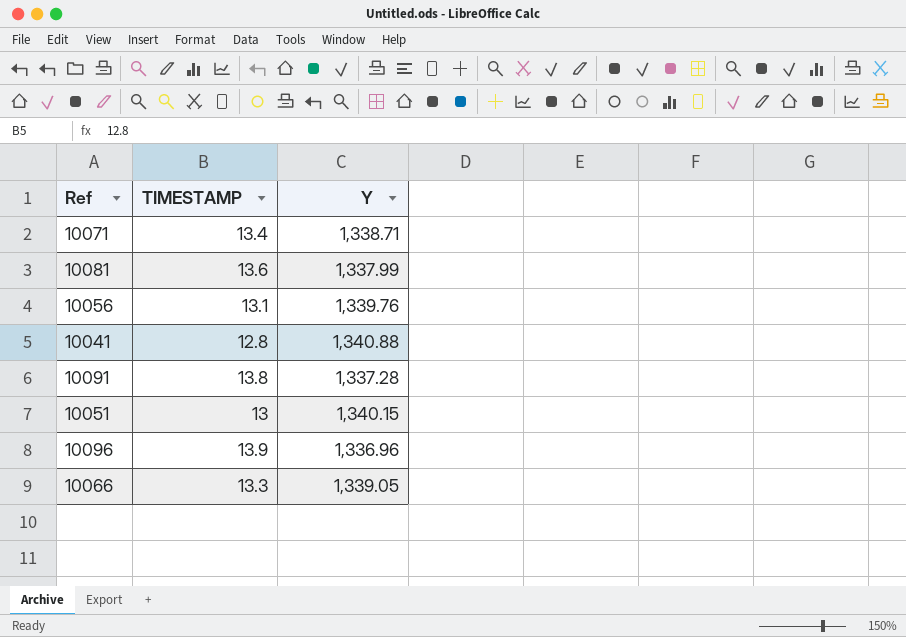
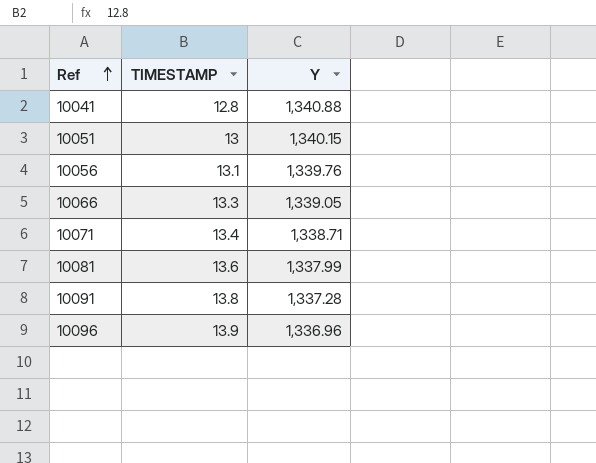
row order: none -> Ref ascending

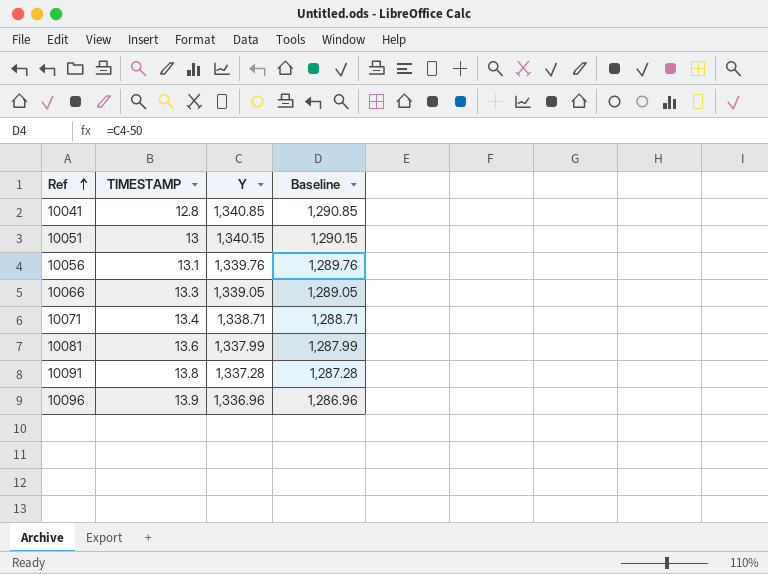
column Baseline | formula: none -> [Y] - 50
10041 | Y: 1,340.88 -> 1,340.85

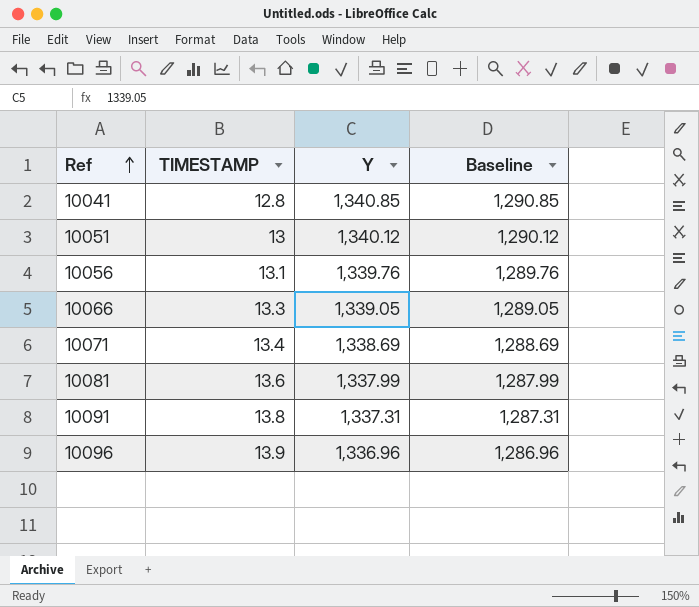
10051 | Y: 1,340.15 -> 1,340.12
10051 | Baseline: 1,290.15 -> 1,290.12
10071 | Y: 1,338.71 -> 1,338.69
10071 | Baseline: 1,288.71 -> 1,288.69
10091 | Y: 1,337.28 -> 1,337.31
10091 | Baseline: 1,287.28 -> 1,287.31

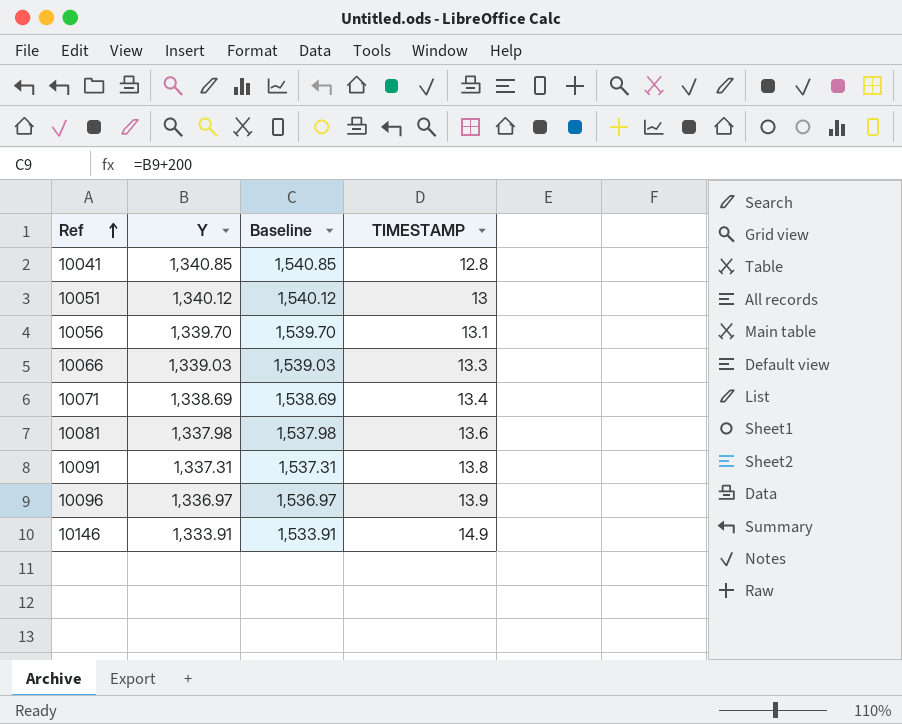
column Baseline | formula: [Y] - 50 -> [Y] + 200
column TIMESTAMP | position: 2 -> 4
10056 | Y: 1,339.76 -> 1,339.70
10066 | Y: 1,339.05 -> 1,339.03
10081 | Y: 1,337.99 -> 1,337.98
10096 | Y: 1,336.96 -> 1,336.97
row 10146: none -> 1,333.91 | 1,533.91 | 14.9

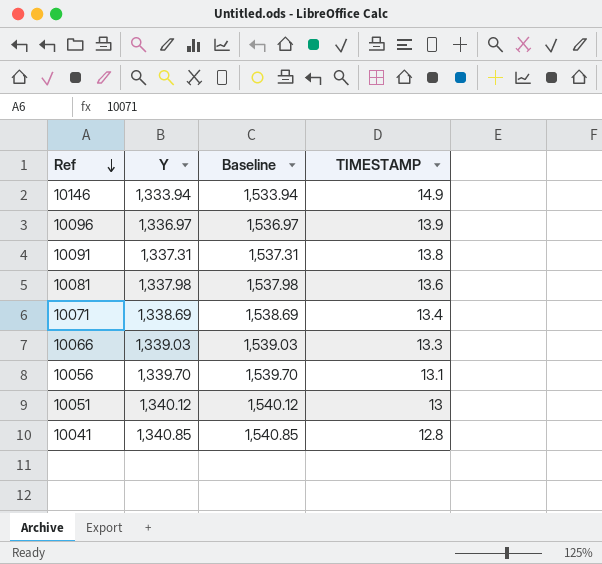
row order: Ref ascending -> Ref descending
10146 | Y: 1,333.91 -> 1,333.94
10146 | Baseline: 1,533.91 -> 1,533.94

